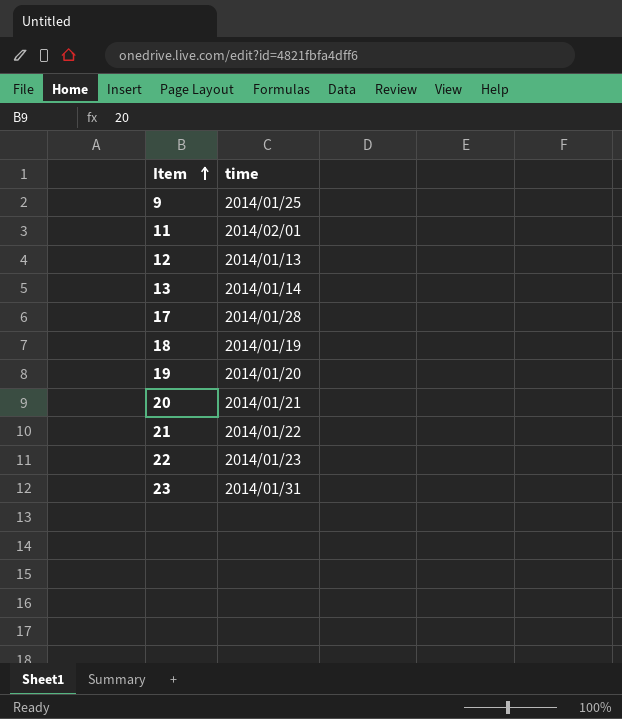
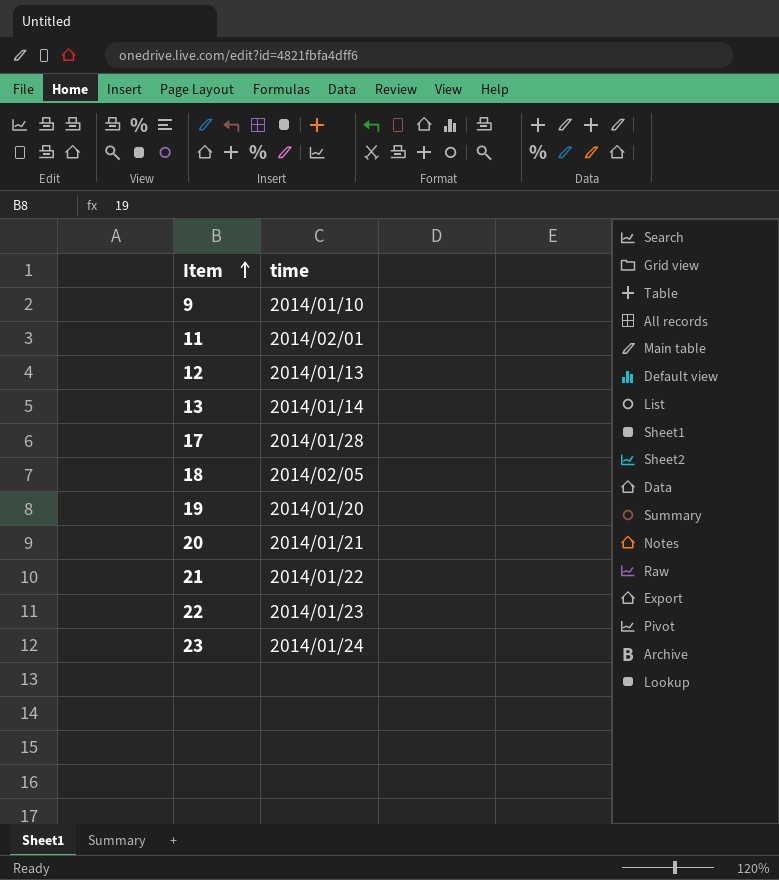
9 | time: 2014/01/25 -> 2014/01/10
18 | time: 2014/01/19 -> 2014/02/05
23 | time: 2014/01/31 -> 2014/01/24

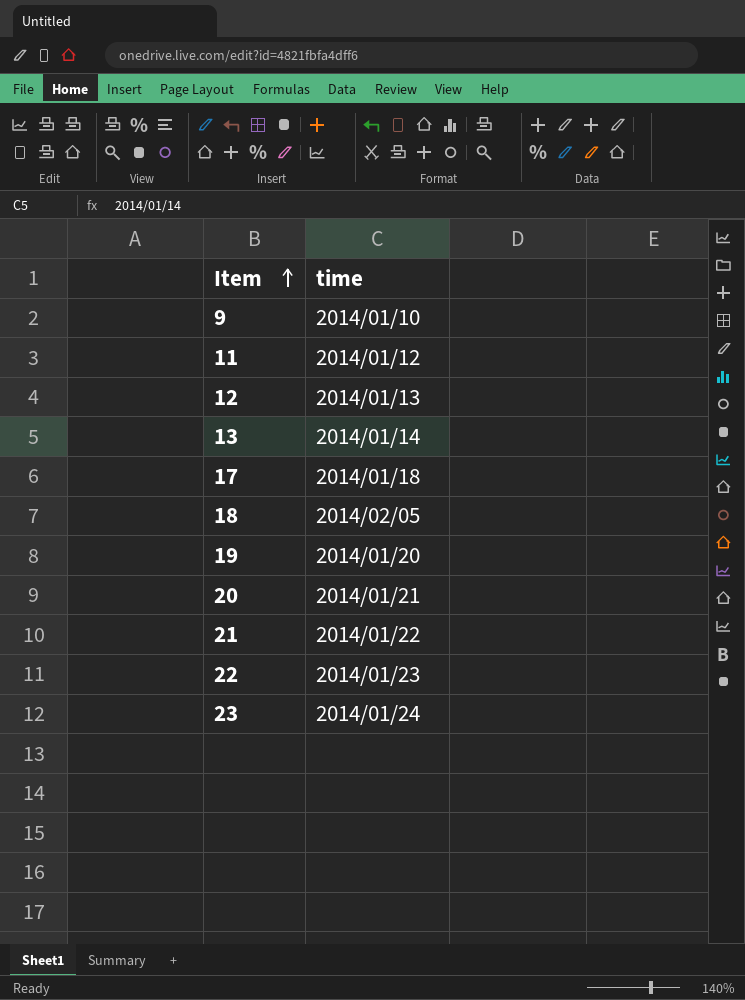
11 | time: 2014/02/01 -> 2014/01/12
17 | time: 2014/01/28 -> 2014/01/18

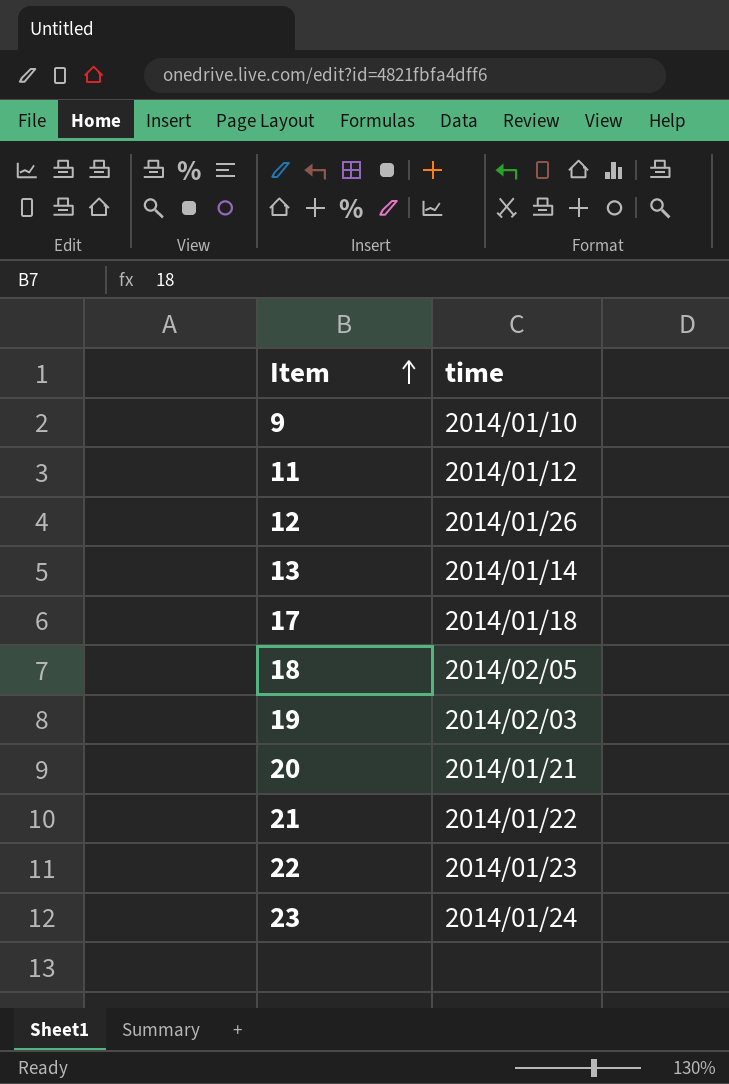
12 | time: 2014/01/13 -> 2014/01/26
19 | time: 2014/01/20 -> 2014/02/03

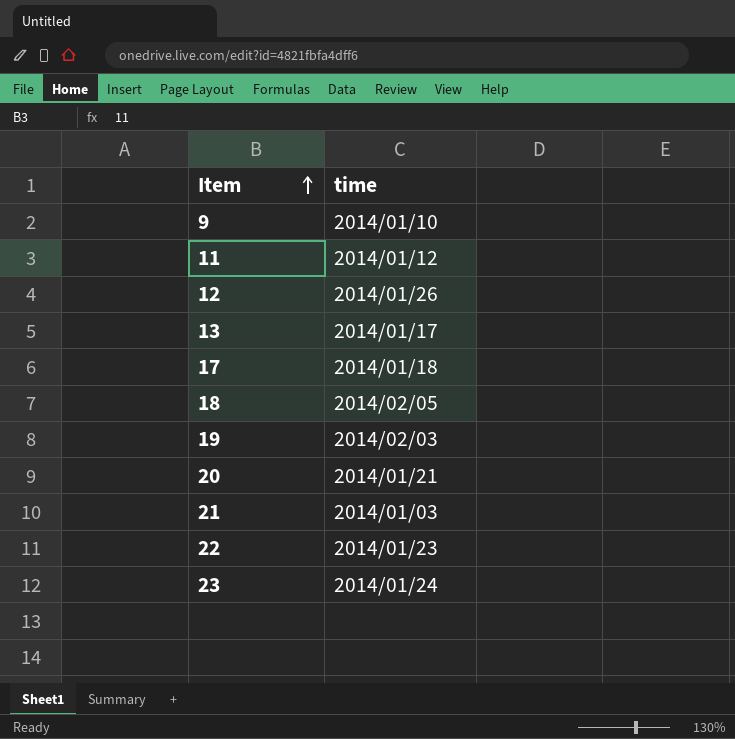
13 | time: 2014/01/14 -> 2014/01/17
21 | time: 2014/01/22 -> 2014/01/03

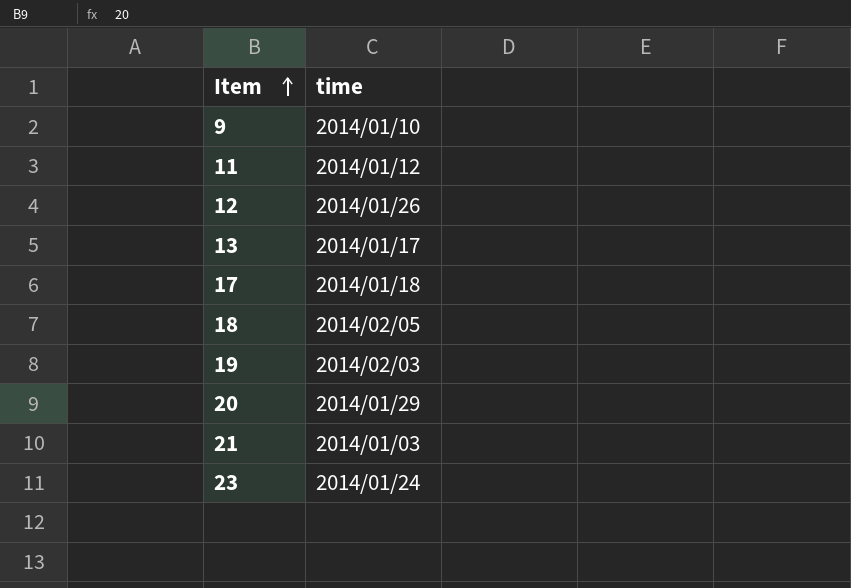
row 22: 2014/01/23 -> none
20 | time: 2014/01/21 -> 2014/01/29

